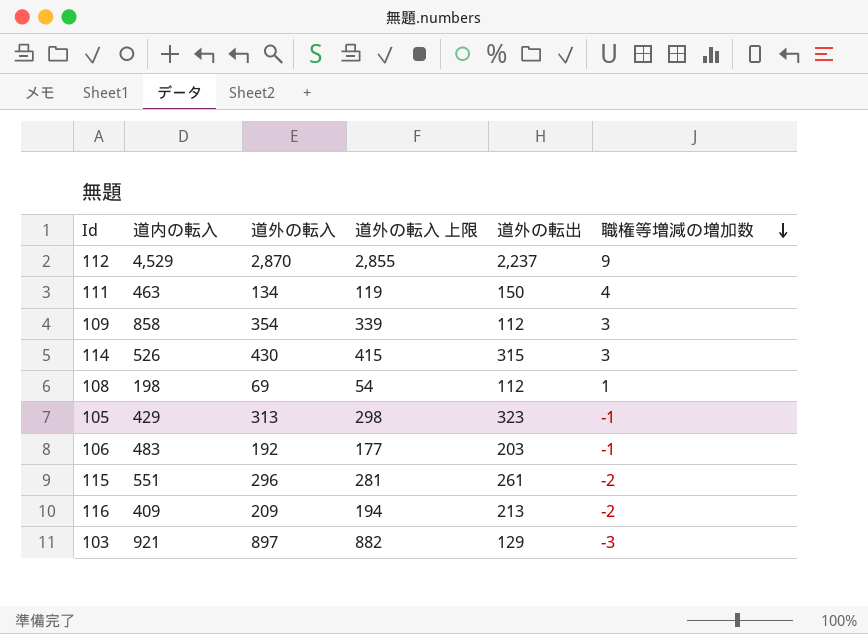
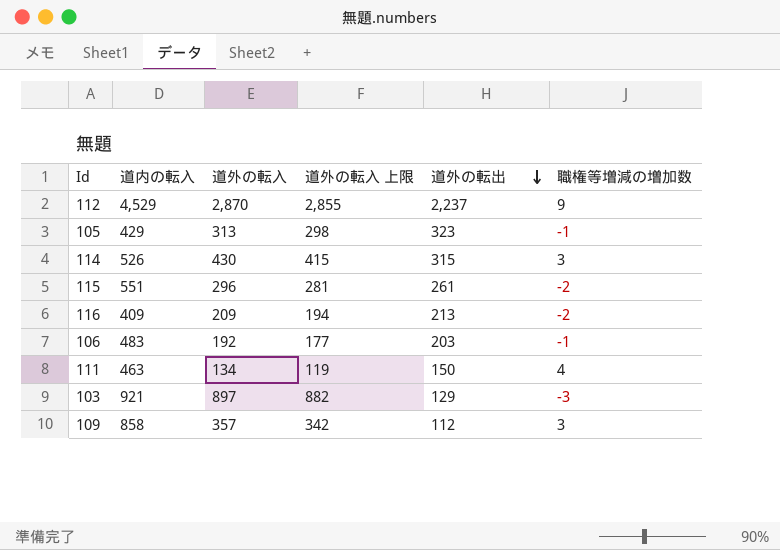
row order: 職権等増減の増加数 descending -> 道外の転出 descending
row 108: 198 | 69 | 54 | 112 | 1 -> none
109 | 道外の転入: 354 -> 357
109 | 道外の転入 上限: 339 -> 342

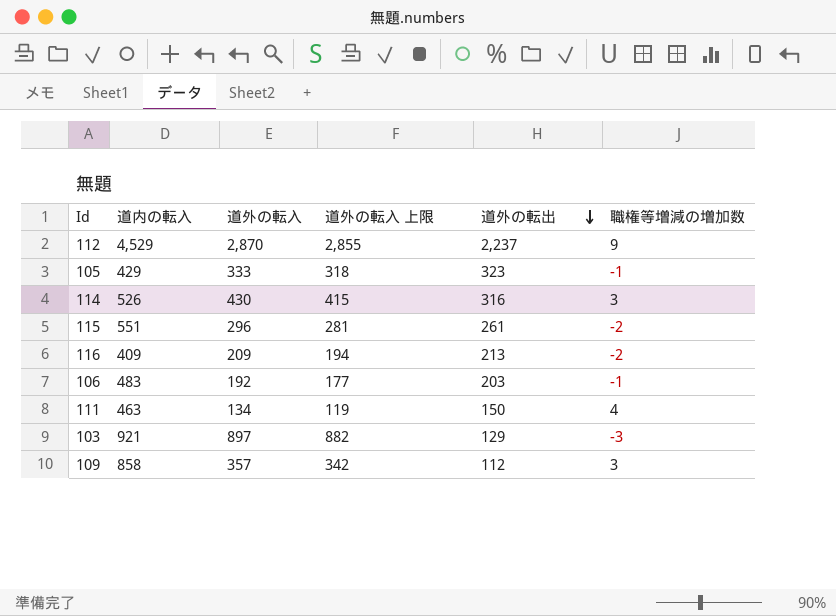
105 | 道外の転入: 313 -> 333
105 | 道外の転入 上限: 298 -> 318
114 | 道外の転出: 315 -> 316

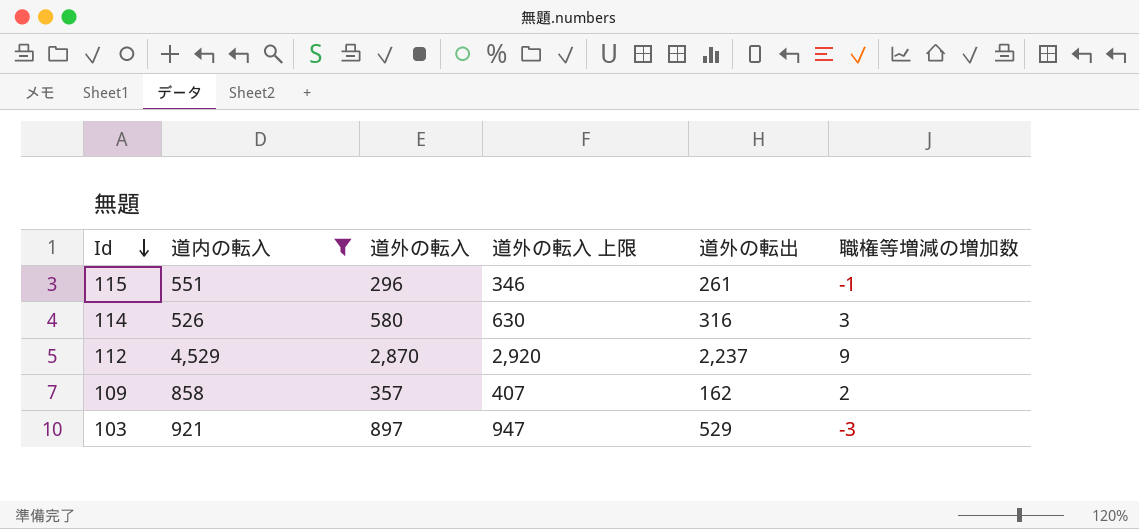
filter: none -> 道内の転入 >= 526
row order: 道外の転出 descending -> Id descending
column 道外の転入 上限 | formula: [道外の転入] - 15 -> [道外の転入] + 50
115 | 職権等増減の増加数: -2 -> -1
114 | 道外の転入: 430 -> 580
109 | 道外の転出: 112 -> 162
109 | 職権等増減の増加数: 3 -> 2
103 | 道外の転出: 129 -> 529

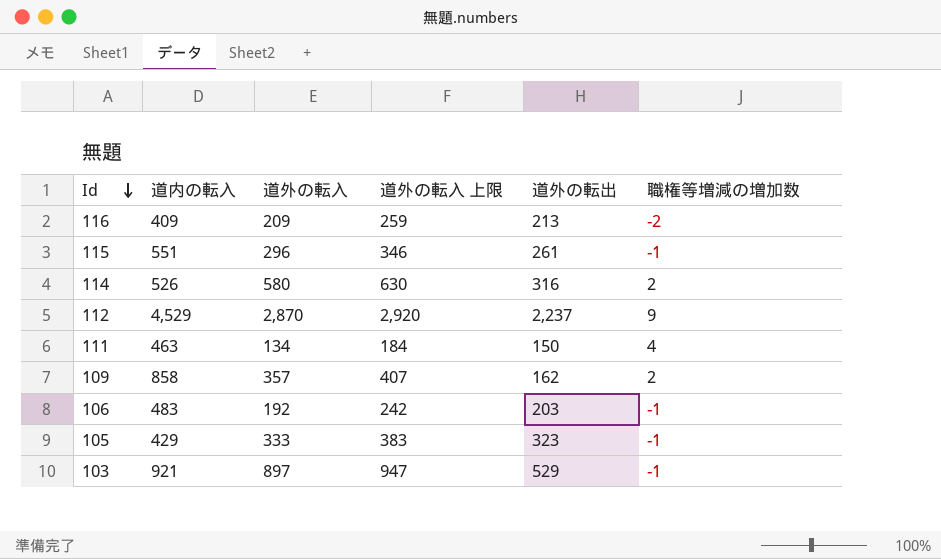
filter: 道内の転入 >= 526 -> none
114 | 職権等増減の増加数: 3 -> 2
103 | 職権等増減の増加数: -3 -> -1

